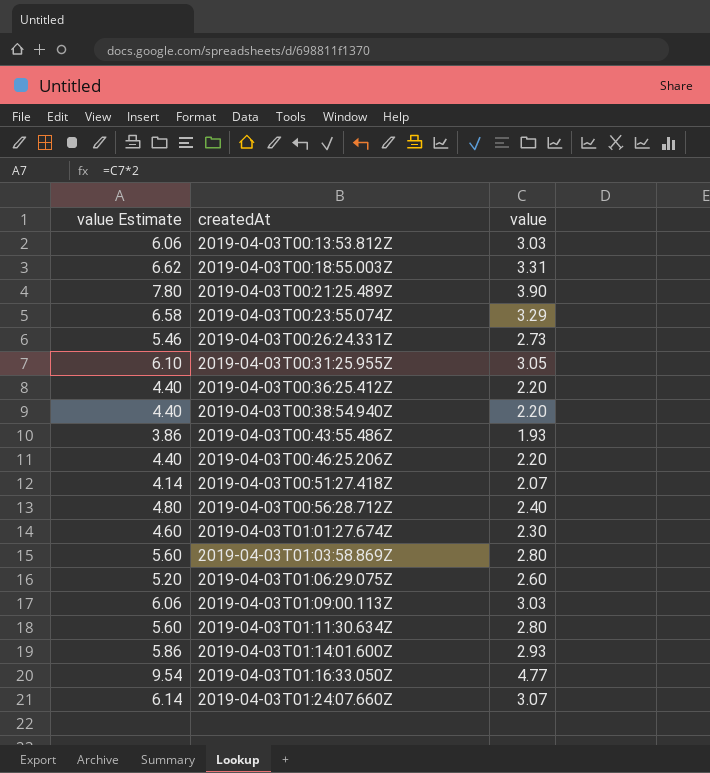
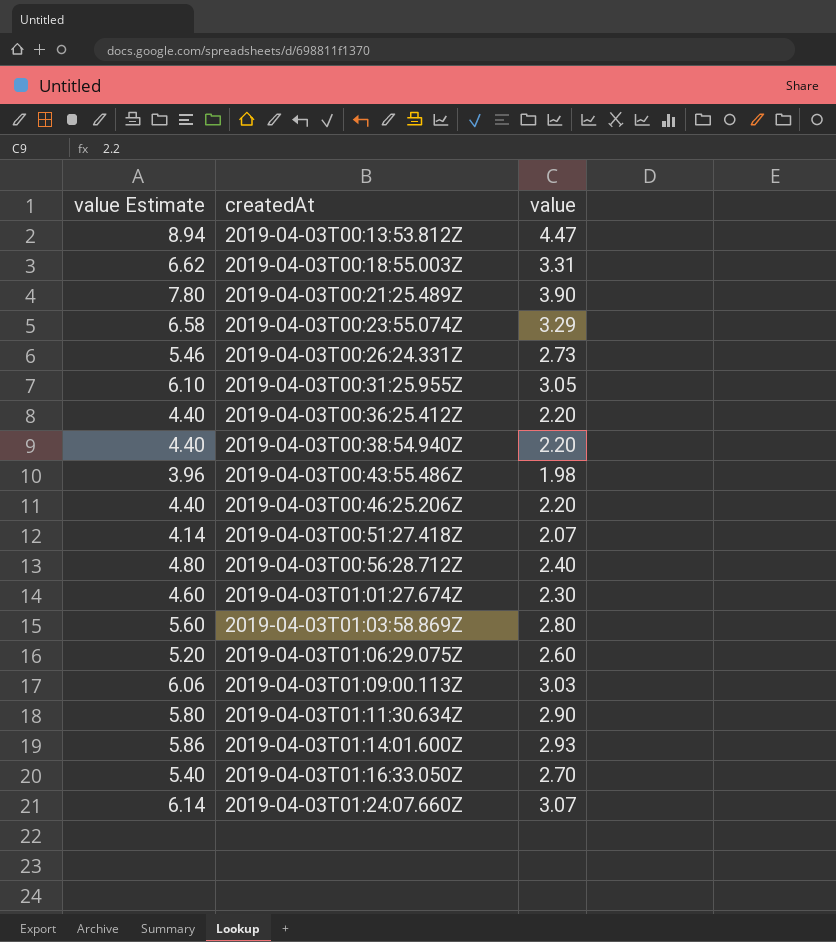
2019-04-03T00:13:53.812Z | value Estimate: 6.06 -> 8.94
2019-04-03T00:13:53.812Z | value: 3.03 -> 4.47
2019-04-03T00:43:55.486Z | value Estimate: 3.86 -> 3.96
2019-04-03T00:43:55.486Z | value: 1.93 -> 1.98
2019-04-03T01:11:30.634Z | value Estimate: 5.60 -> 5.80
2019-04-03T01:11:30.634Z | value: 2.80 -> 2.90
2019-04-03T01:16:33.050Z | value Estimate: 9.54 -> 5.40
2019-04-03T01:16:33.050Z | value: 4.77 -> 2.70

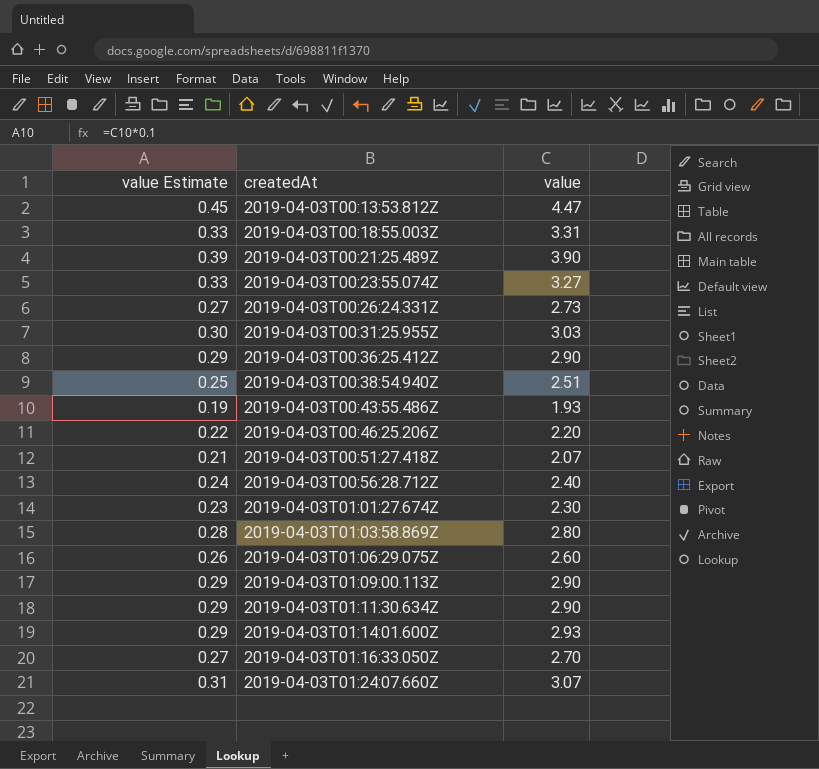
column value Estimate | formula: [value] * 2 -> [value] * 0.1
2019-04-03T00:23:55.074Z | value: 3.29 -> 3.27
2019-04-03T00:31:25.955Z | value: 3.05 -> 3.03
2019-04-03T00:36:25.412Z | value: 2.20 -> 2.90
2019-04-03T00:38:54.940Z | value: 2.20 -> 2.51
2019-04-03T00:43:55.486Z | value: 1.98 -> 1.93
2019-04-03T01:09:00.113Z | value: 3.03 -> 2.90

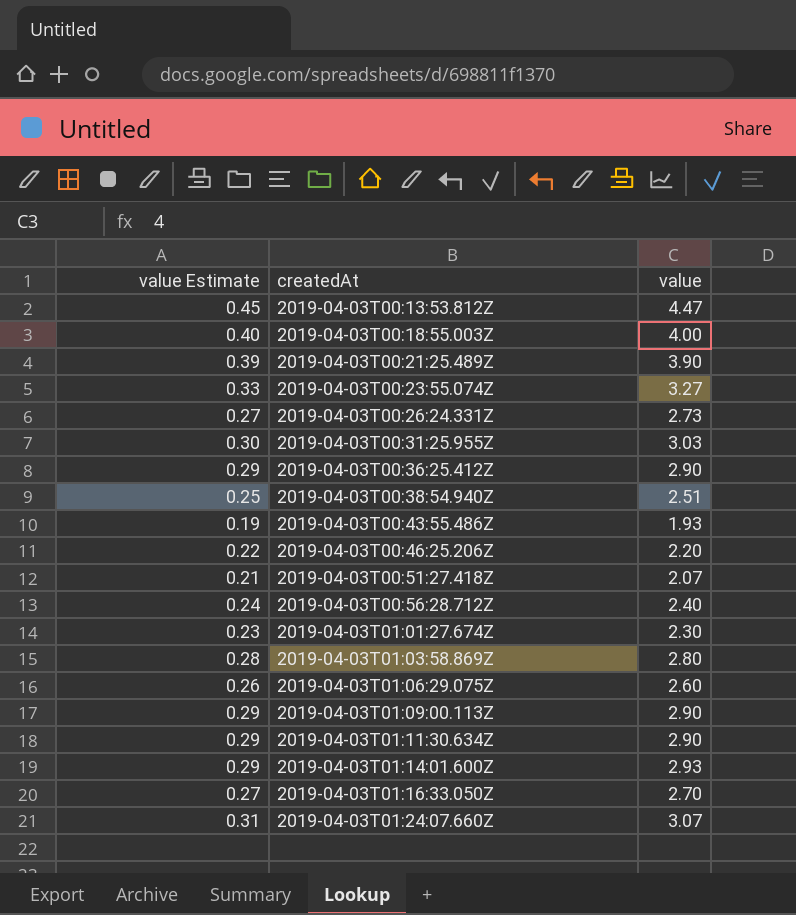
2019-04-03T00:18:55.003Z | value Estimate: 0.33 -> 0.40
2019-04-03T00:18:55.003Z | value: 3.31 -> 4.00

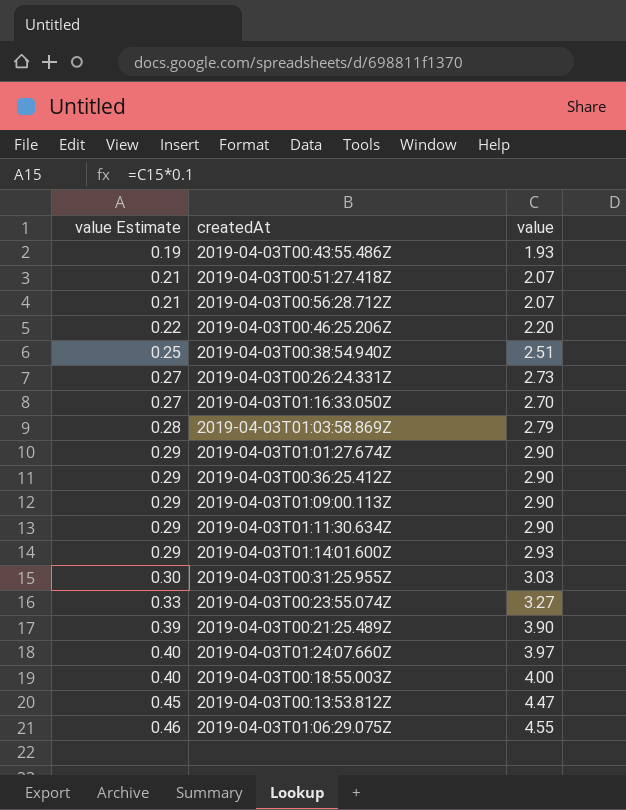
row order: createdAt ascending -> value Estimate ascending
2019-04-03T00:56:28.712Z | value Estimate: 0.24 -> 0.21
2019-04-03T00:56:28.712Z | value: 2.40 -> 2.07
2019-04-03T01:03:58.869Z | value: 2.80 -> 2.79
2019-04-03T01:01:27.674Z | value Estimate: 0.23 -> 0.29
2019-04-03T01:01:27.674Z | value: 2.30 -> 2.90
2019-04-03T01:24:07.660Z | value Estimate: 0.31 -> 0.40
2019-04-03T01:24:07.660Z | value: 3.07 -> 3.97
2019-04-03T01:06:29.075Z | value Estimate: 0.26 -> 0.46
2019-04-03T01:06:29.075Z | value: 2.60 -> 4.55

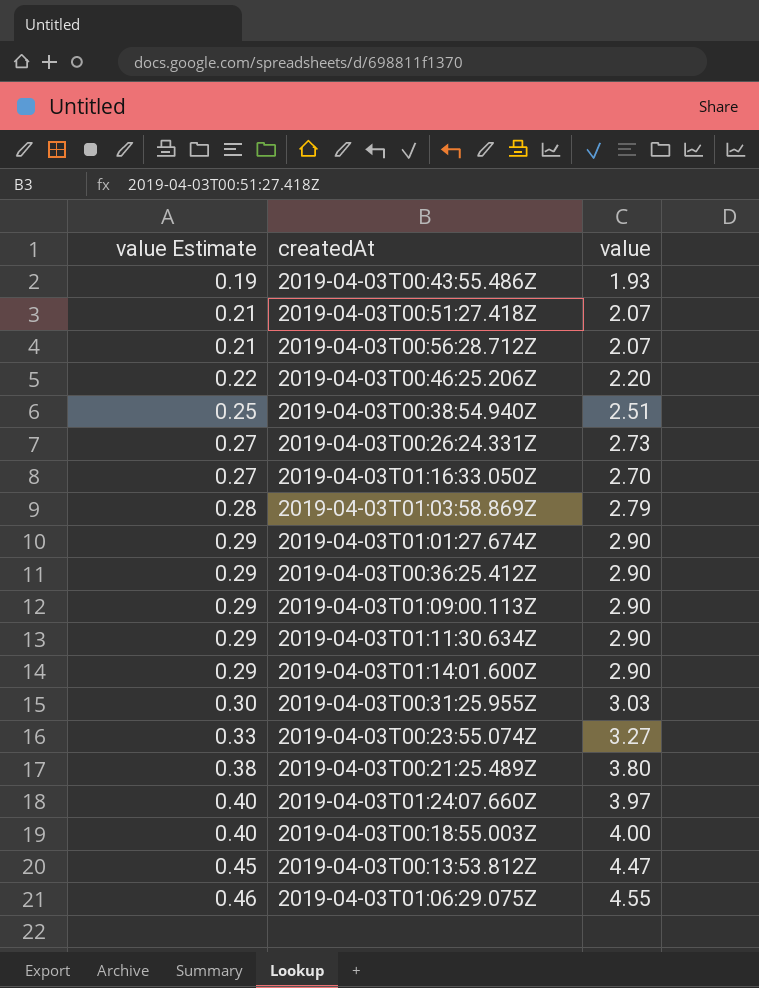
2019-04-03T01:14:01.600Z | value: 2.93 -> 2.90
2019-04-03T00:21:25.489Z | value Estimate: 0.39 -> 0.38
2019-04-03T00:21:25.489Z | value: 3.90 -> 3.80

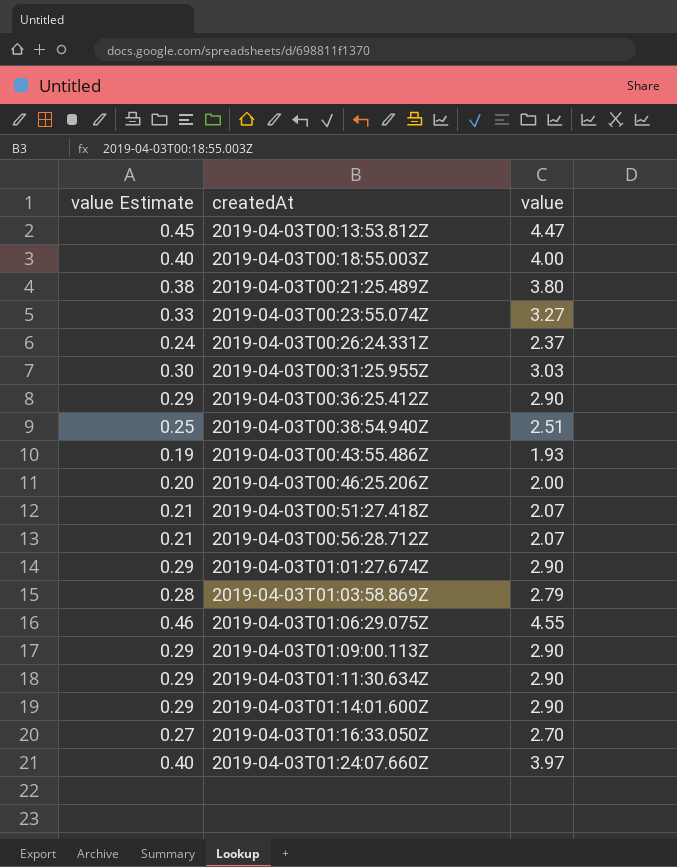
row order: value Estimate ascending -> createdAt ascending
2019-04-03T00:26:24.331Z | value Estimate: 0.27 -> 0.24
2019-04-03T00:26:24.331Z | value: 2.73 -> 2.37
2019-04-03T00:46:25.206Z | value Estimate: 0.22 -> 0.20
2019-04-03T00:46:25.206Z | value: 2.20 -> 2.00

